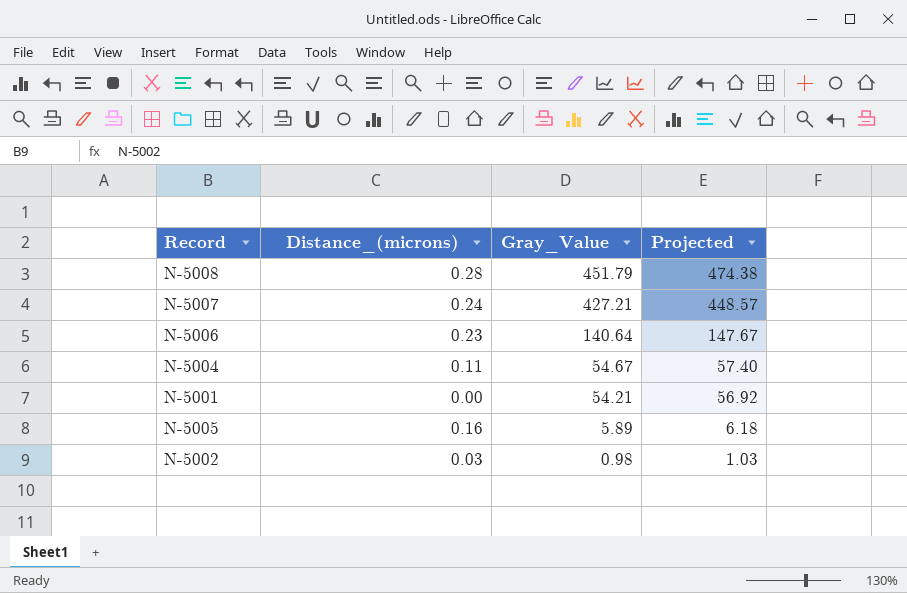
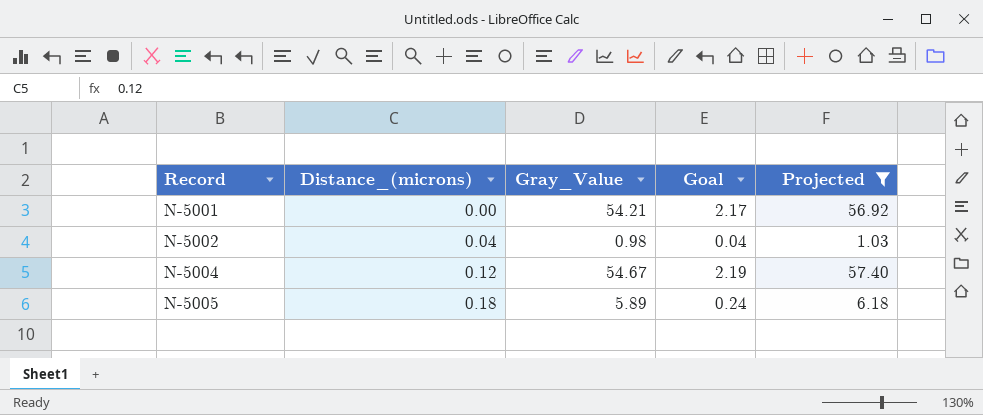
filter: none -> Projected <= 57.40
row order: Gray_Value descending -> Record ascending
column Goal | formula: none -> [Gray_Value] * 0.04
N-5002 | Distance_(microns): 0.03 -> 0.04
N-5004 | Distance_(microns): 0.11 -> 0.12
N-5005 | Distance_(microns): 0.16 -> 0.18

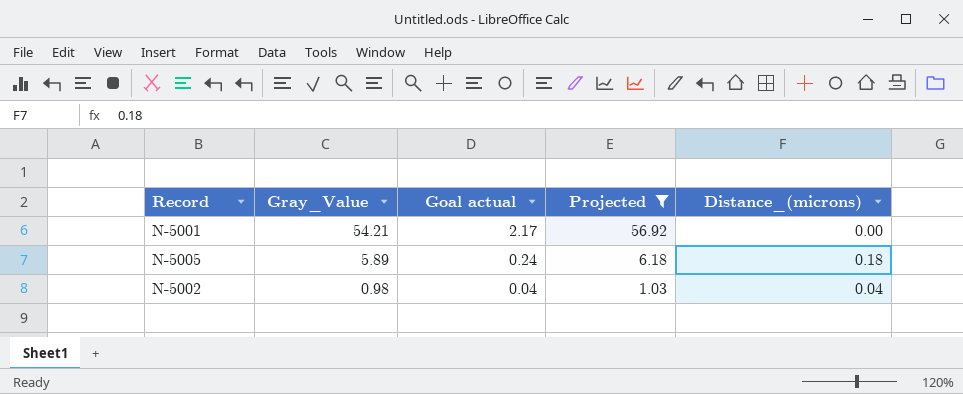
row order: Record ascending -> Gray_Value descending
column name: Goal -> Goal actual
column Distance_(microns) | position: 2 -> 5
row N-5004: 0.12 | 54.67 | 2.19 | 57.40 -> none

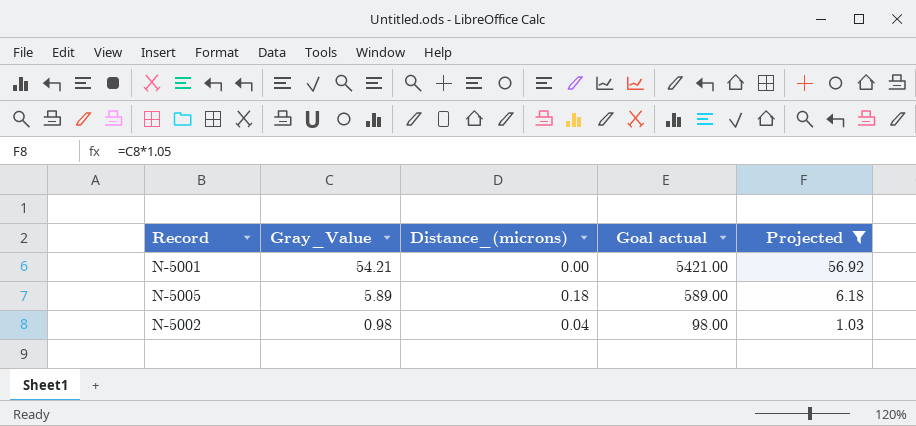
column Distance_(microns) | position: 5 -> 3
column Goal actual | formula: [Gray_Value] * 0.04 -> [Gray_Value] * 100

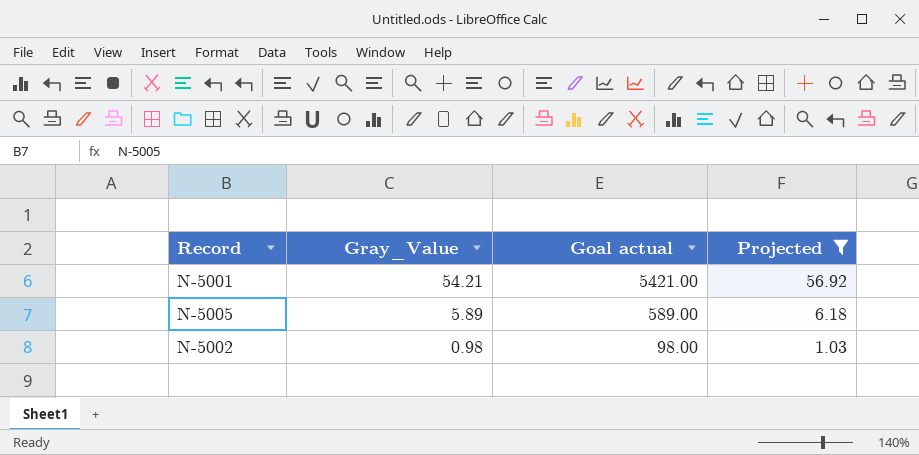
column Distance_(microns) | position: 3 -> none

